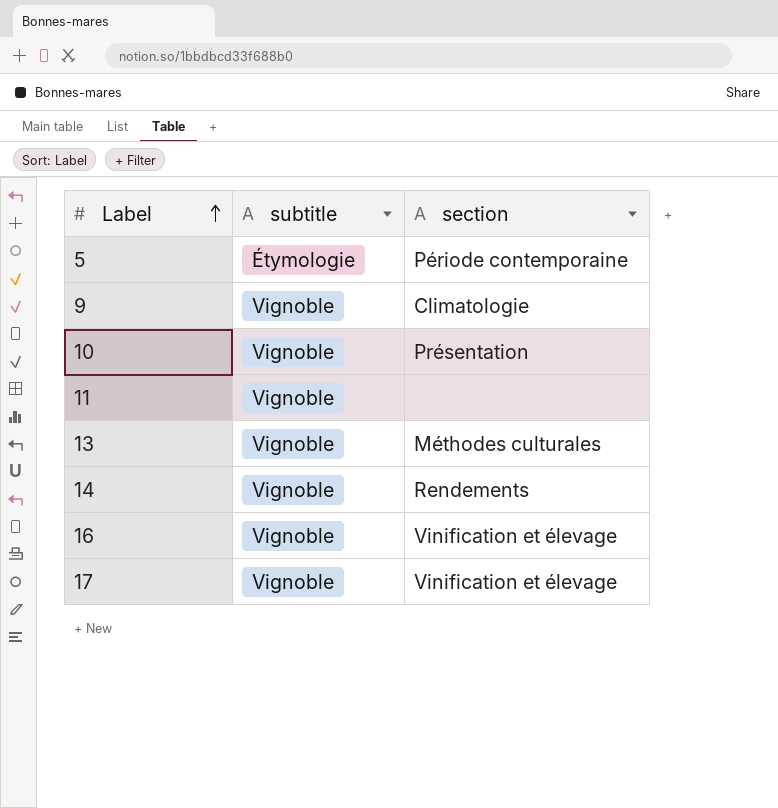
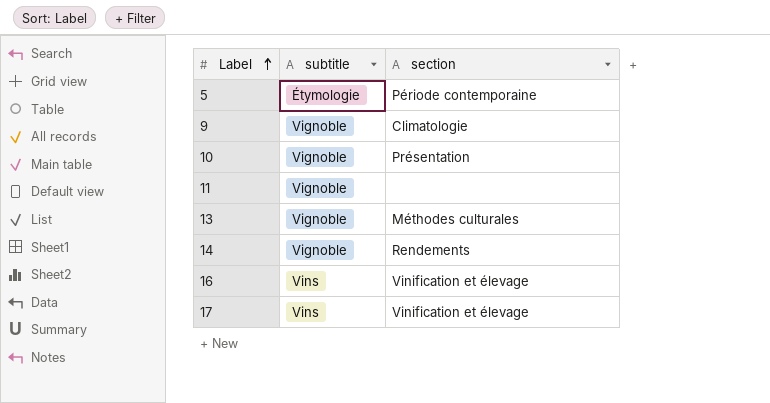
16 | subtitle: Vignoble -> Vins
17 | subtitle: Vignoble -> Vins

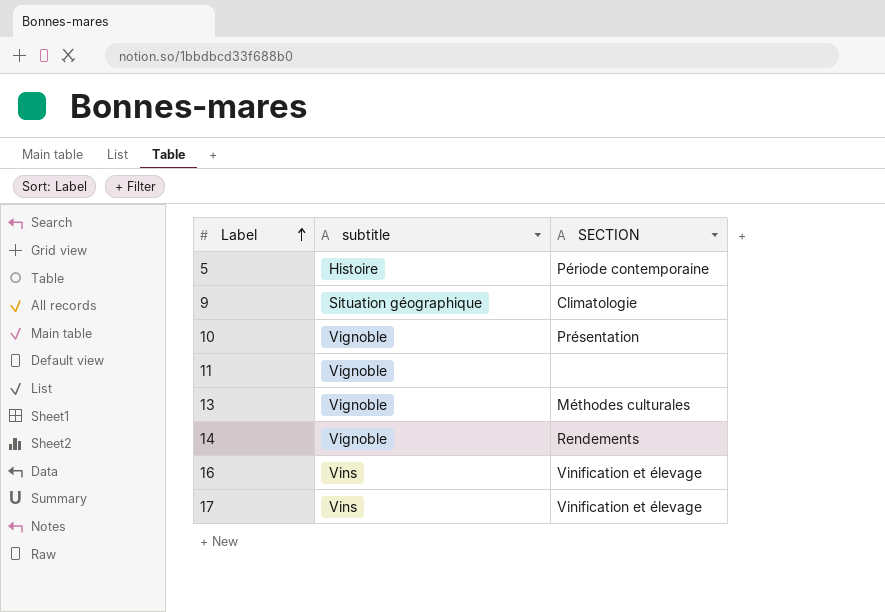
column name: section -> SECTION
5 | subtitle: Étymologie -> Histoire
9 | subtitle: Vignoble -> Situation géographique

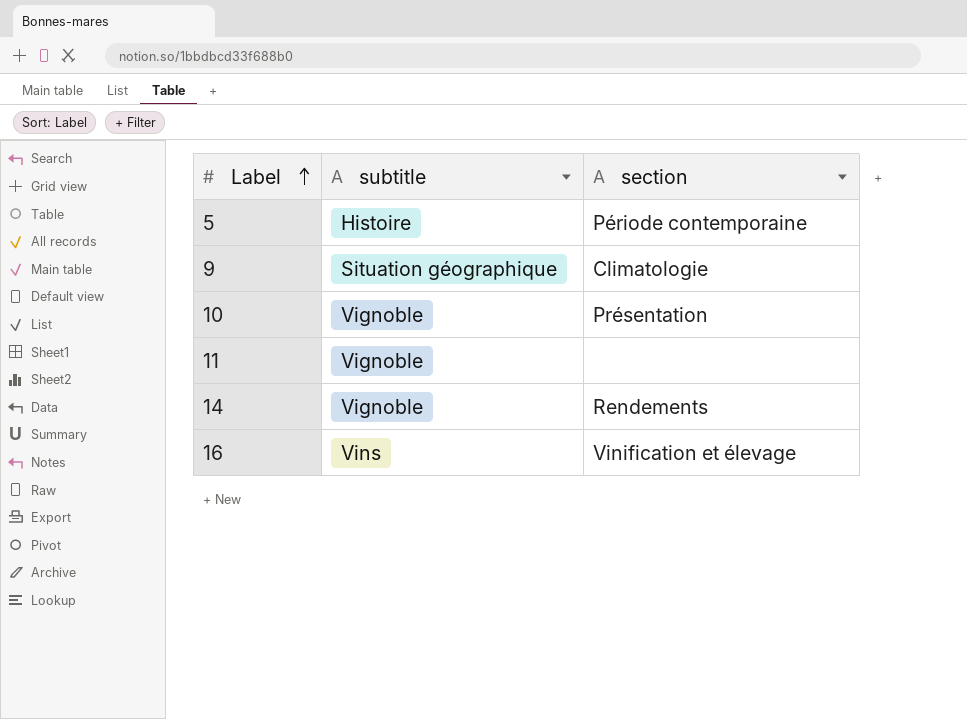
column name: SECTION -> section
row 13: Vignoble | Méthodes culturales -> none
row 17: Vins | Vinification et élevage -> none

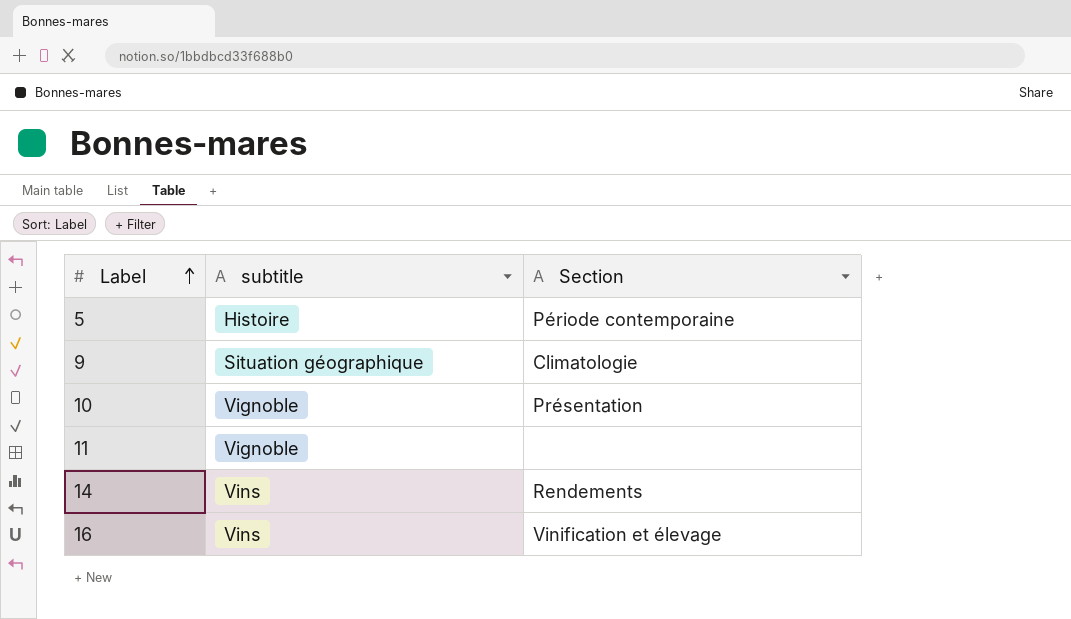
column name: section -> Section
14 | subtitle: Vignoble -> Vins

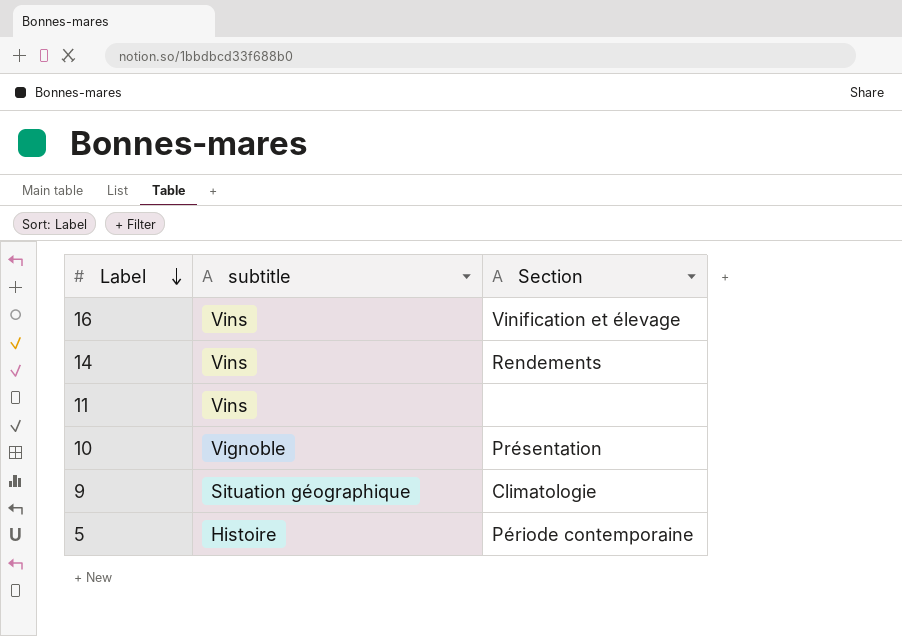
row order: Label ascending -> Label descending
11 | subtitle: Vignoble -> Vins

